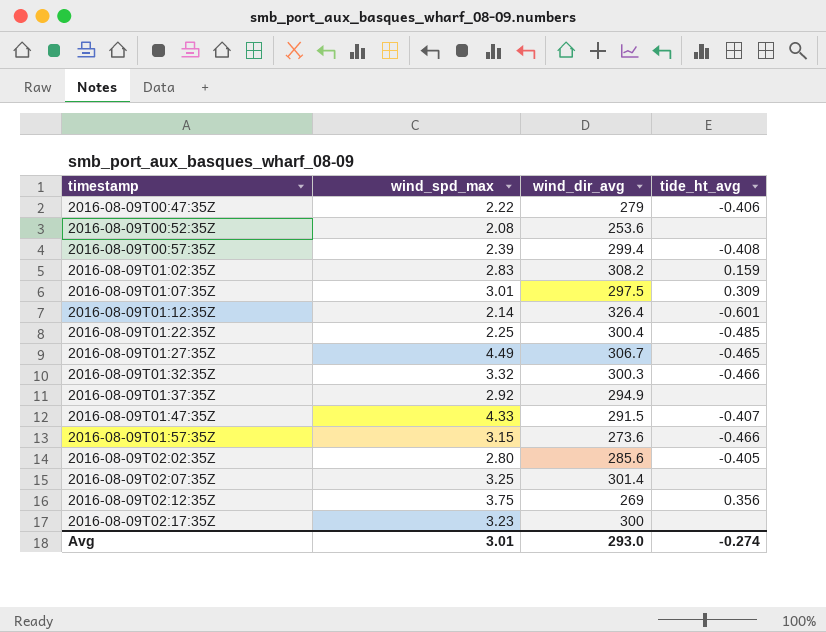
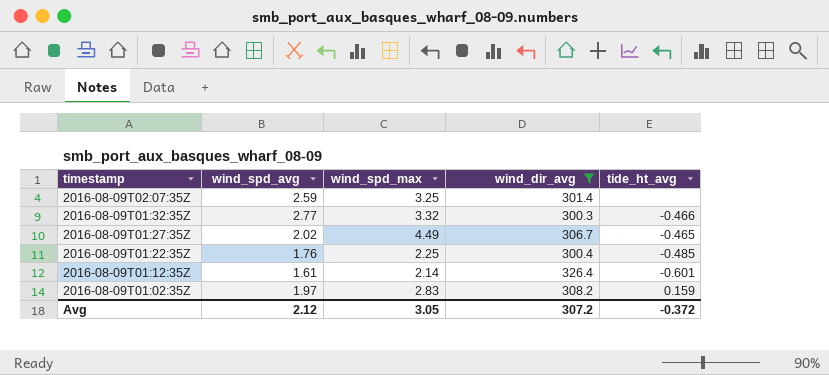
filter: none -> wind_dir_avg >= 300.3
row order: timestamp ascending -> timestamp descending
column wind_spd_avg | position: none -> 2
Avg | wind_spd_max: 3.01 -> 3.05
Avg | wind_dir_avg: 293.0 -> 307.2
Avg | tide_ht_avg: -0.274 -> -0.372

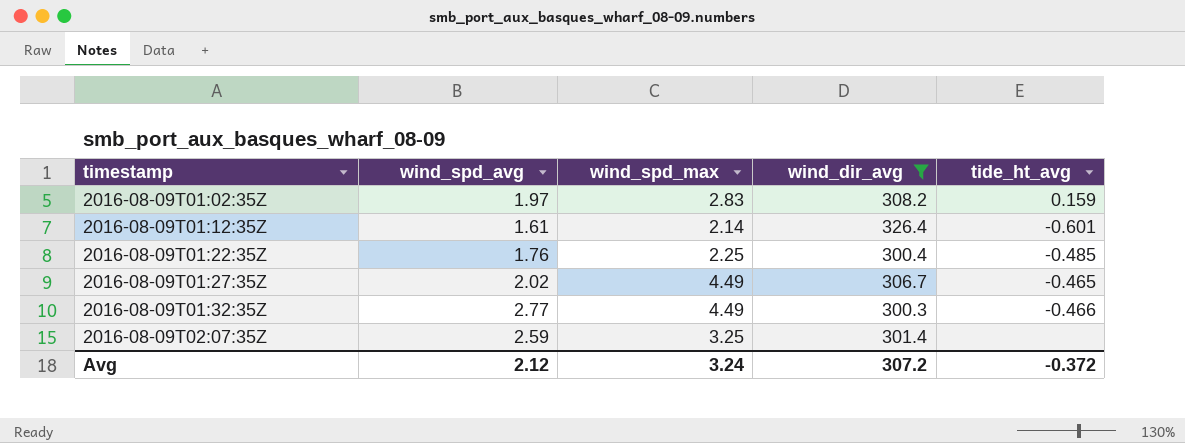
row order: timestamp descending -> timestamp ascending
2016-08-09T01:32:35Z | wind_spd_max: 3.32 -> 4.49
Avg | wind_spd_max: 3.05 -> 3.24

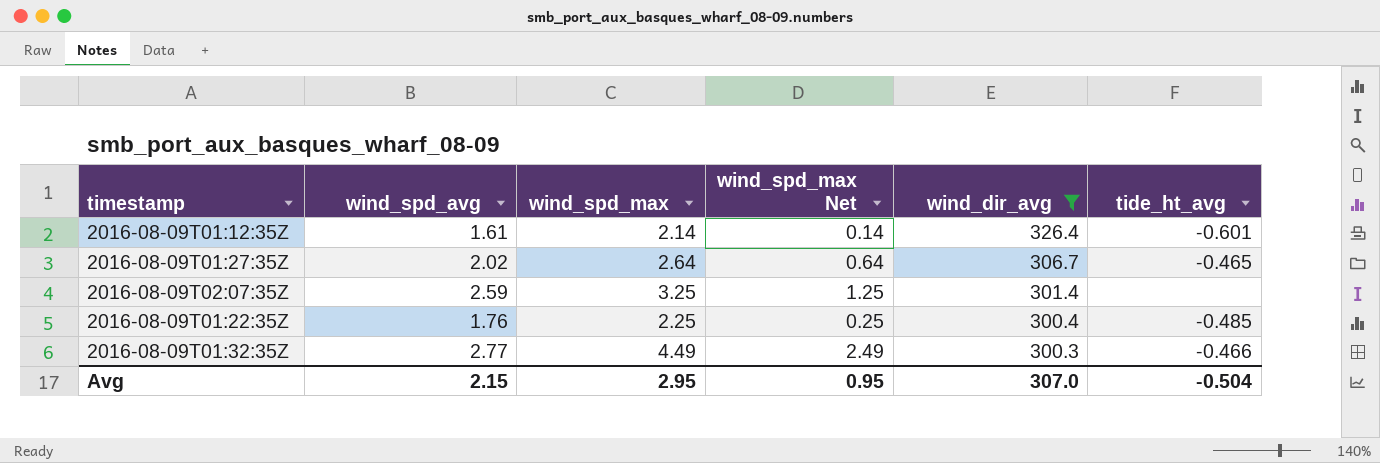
row order: timestamp ascending -> wind_dir_avg descending
column wind_spd_max Net | formula: none -> [wind_spd_max] - 2
row 2016-08-09T01:02:35Z: 1.97 | 2.83 | 308.2 | 0.159 -> none
2016-08-09T01:27:35Z | wind_spd_max: 4.49 -> 2.64
Avg | wind_spd_avg: 2.12 -> 2.15
Avg | wind_spd_max: 3.24 -> 2.95
Avg | wind_dir_avg: 307.2 -> 307.0
Avg | tide_ht_avg: -0.372 -> -0.504

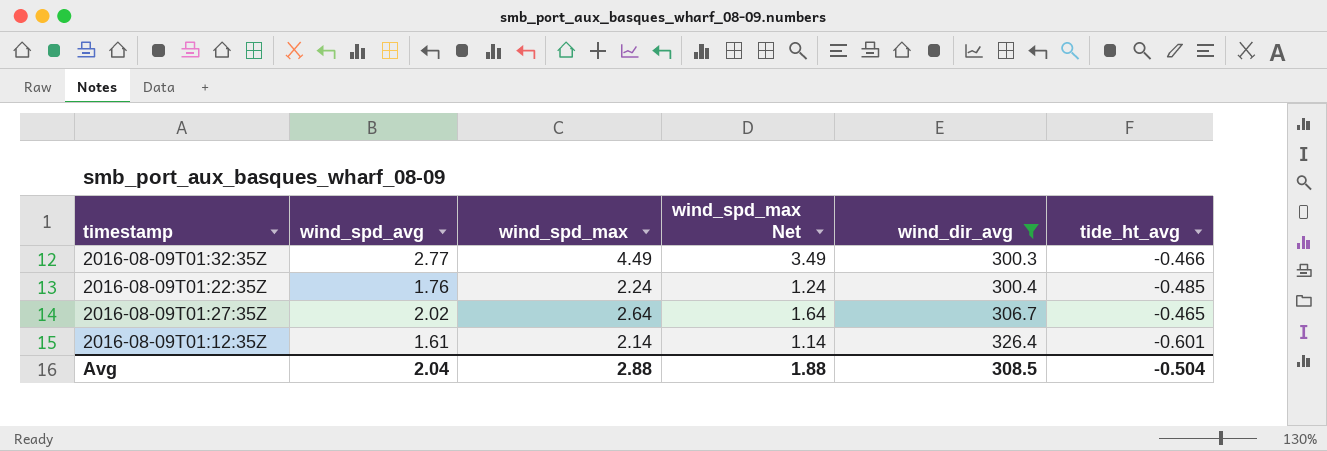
row order: wind_dir_avg descending -> wind_dir_avg ascending
column wind_spd_max Net | formula: [wind_spd_max] - 2 -> [wind_spd_max] - 1
row 2016-08-09T02:07:35Z: 2.59 | 3.25 | 1.25 | 301.4 | none -> none
2016-08-09T01:22:35Z | wind_spd_max: 2.25 -> 2.24
Avg | wind_spd_avg: 2.15 -> 2.04
Avg | wind_spd_max: 2.95 -> 2.88
Avg | wind_spd_max Net: 0.95 -> 1.88
Avg | wind_dir_avg: 307.0 -> 308.5

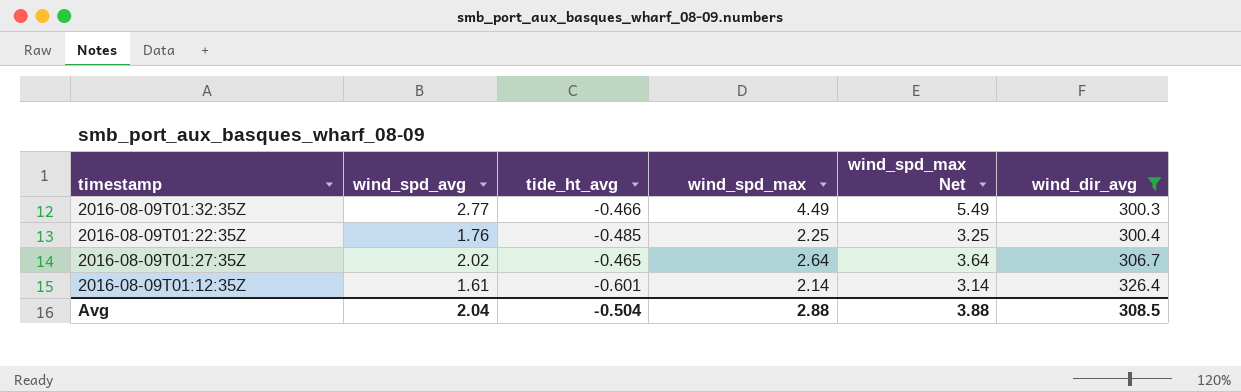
column tide_ht_avg | position: 6 -> 3
column wind_spd_max Net | formula: [wind_spd_max] - 1 -> [wind_spd_max] + 1
2016-08-09T01:22:35Z | wind_spd_max: 2.24 -> 2.25
Avg | wind_spd_max Net: 1.88 -> 3.88

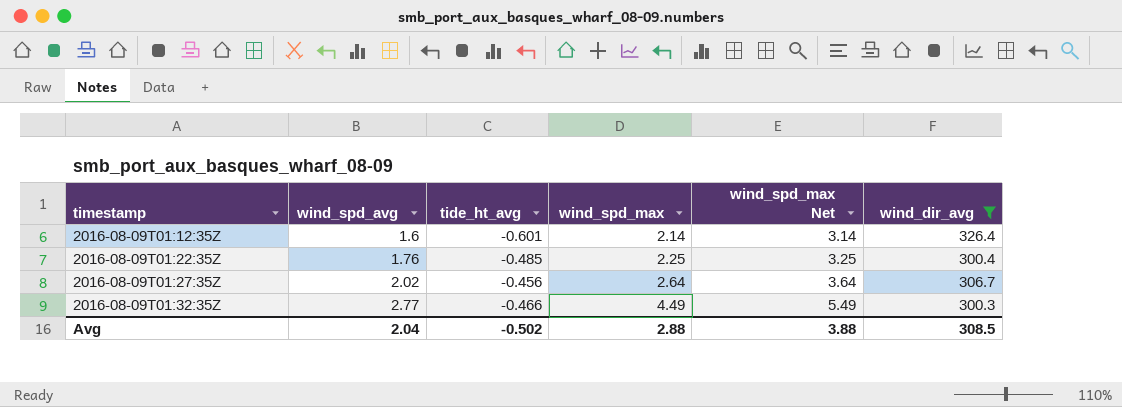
row order: wind_dir_avg ascending -> timestamp ascending
2016-08-09T01:12:35Z | wind_spd_avg: 1.61 -> 1.6
2016-08-09T01:27:35Z | tide_ht_avg: -0.465 -> -0.456
Avg | tide_ht_avg: -0.504 -> -0.502

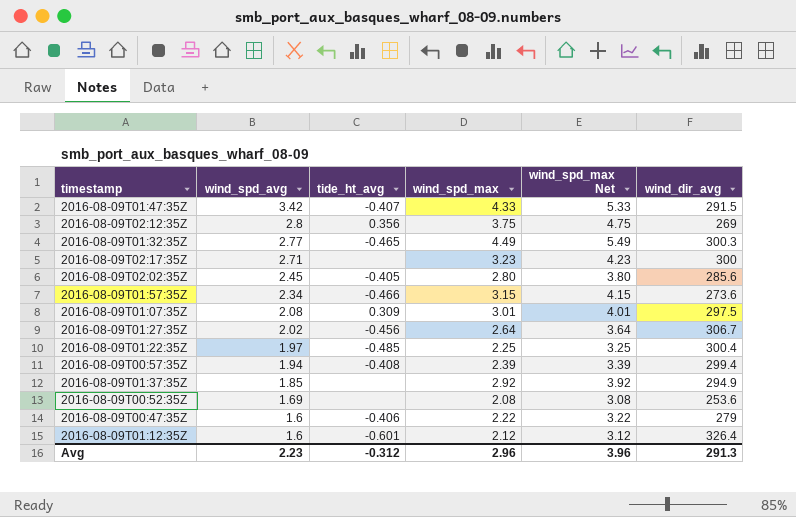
filter: wind_dir_avg >= 300.3 -> none
row order: timestamp ascending -> wind_spd_avg descending
2016-08-09T01:32:35Z | tide_ht_avg: -0.466 -> -0.465
2016-08-09T01:22:35Z | wind_spd_avg: 1.76 -> 1.97
2016-08-09T01:12:35Z | wind_spd_max: 2.14 -> 2.12
2016-08-09T01:12:35Z | wind_spd_max Net: 3.14 -> 3.12
Avg | wind_spd_avg: 2.04 -> 2.23
Avg | tide_ht_avg: -0.502 -> -0.312
Avg | wind_spd_max: 2.88 -> 2.96
Avg | wind_spd_max Net: 3.88 -> 3.96
Avg | wind_dir_avg: 308.5 -> 291.3

